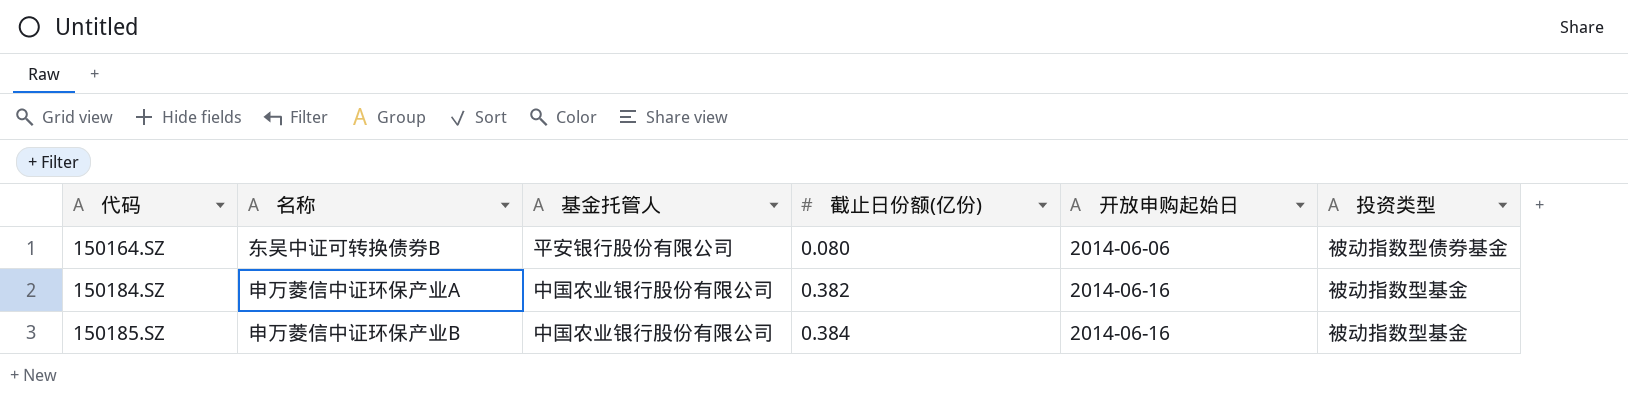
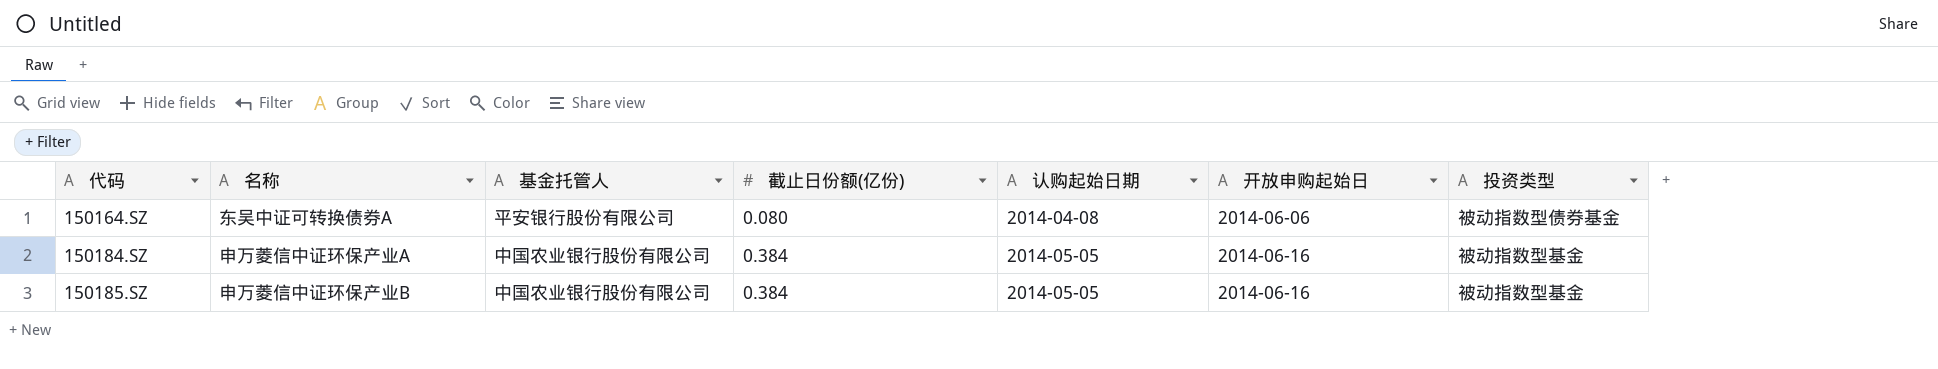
column 认购起始日期 | position: none -> 5
150164.SZ | 名称: 东吴中证可转换债券B -> 东吴中证可转换债券A
150184.SZ | 截止日份额(亿份): 0.382 -> 0.384

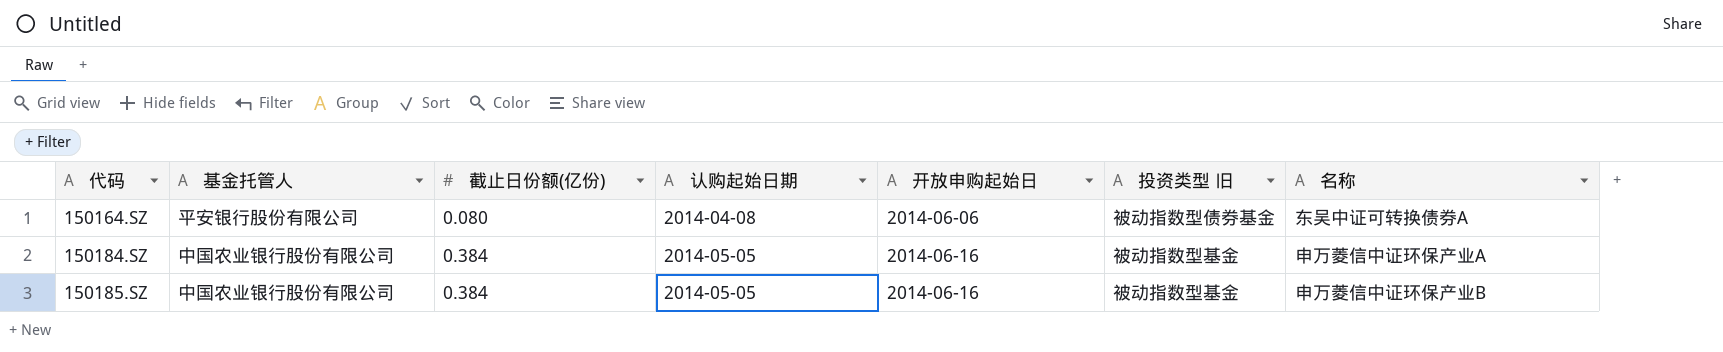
column name: 投资类型 -> 投资类型 旧
column 名称 | position: 2 -> 7

